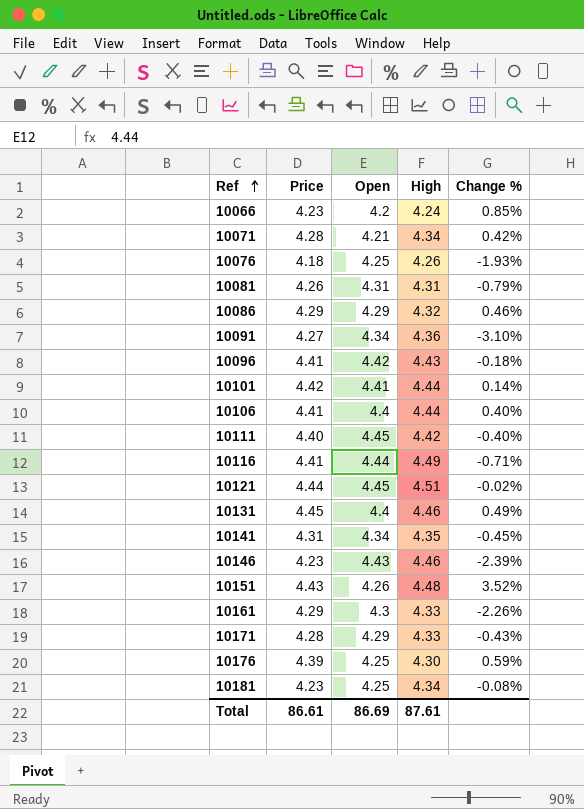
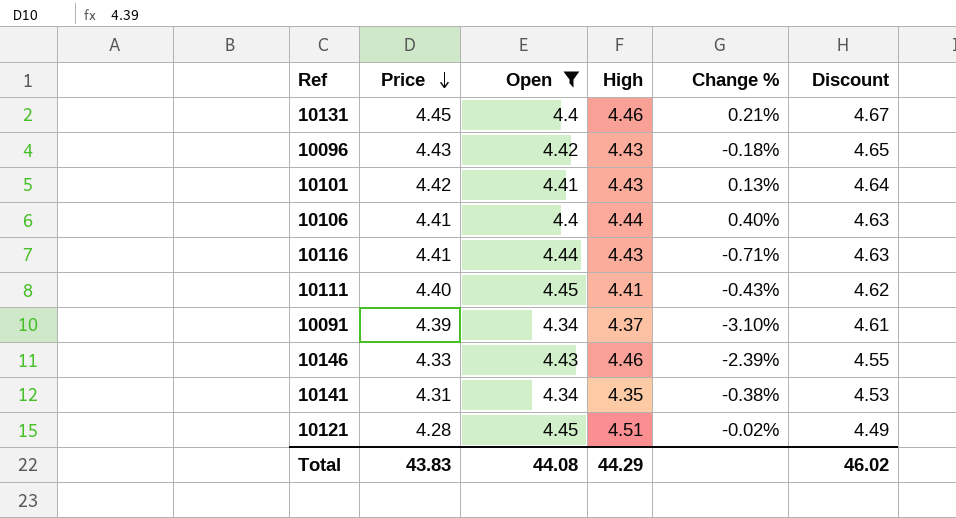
filter: none -> Open >= 4.34
row order: Ref ascending -> Price descending
column Discount | formula: none -> [Price] * 1.05
10131 | Change %: 0.49% -> 0.21%
10096 | Price: 4.41 -> 4.43
10101 | High: 4.44 -> 4.43
10101 | Change %: 0.14% -> 0.13%
10116 | High: 4.49 -> 4.43
10111 | High: 4.42 -> 4.41
10111 | Change %: -0.40% -> -0.43%
10091 | Price: 4.27 -> 4.39
10091 | High: 4.36 -> 4.37
10146 | Price: 4.23 -> 4.33
10141 | Change %: -0.45% -> -0.38%
10121 | Price: 4.44 -> 4.28
Total | Price: 86.61 -> 43.83
Total | Open: 86.69 -> 44.08
Total | High: 87.61 -> 44.29

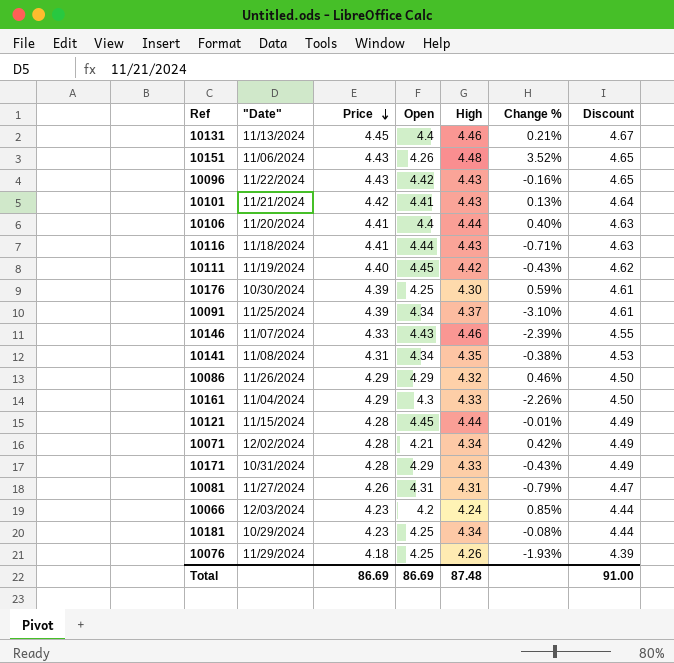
filter: Open >= 4.34 -> none
column "Date" | position: none -> 2
10096 | Change %: -0.18% -> -0.16%
10111 | High: 4.41 -> 4.42
10121 | High: 4.51 -> 4.44
10121 | Change %: -0.02% -> -0.01%
Total | Price: 43.83 -> 86.69
Total | Open: 44.08 -> 86.69
Total | High: 44.29 -> 87.48
Total | Discount: 46.02 -> 91.00

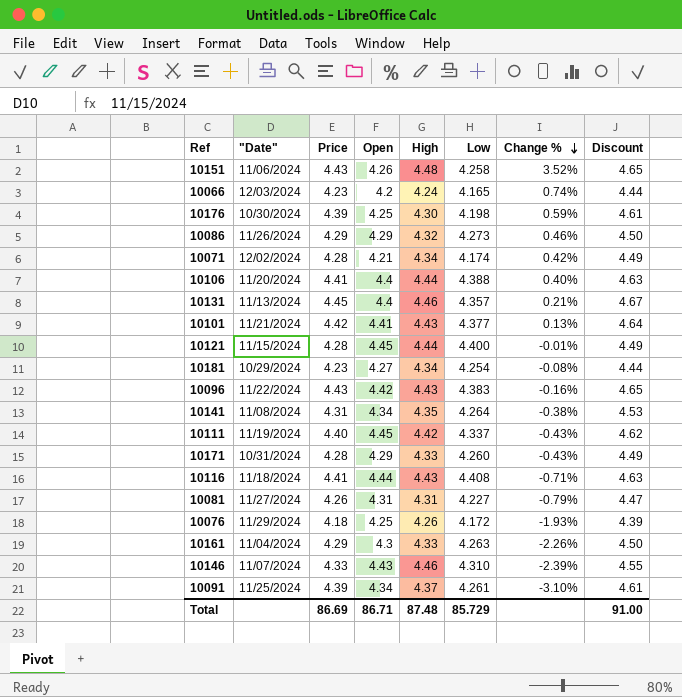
row order: Price descending -> Change % descending
column Low | position: none -> 6
10066 | Change %: 0.85% -> 0.74%
10181 | Open: 4.25 -> 4.27
Total | Open: 86.69 -> 86.71

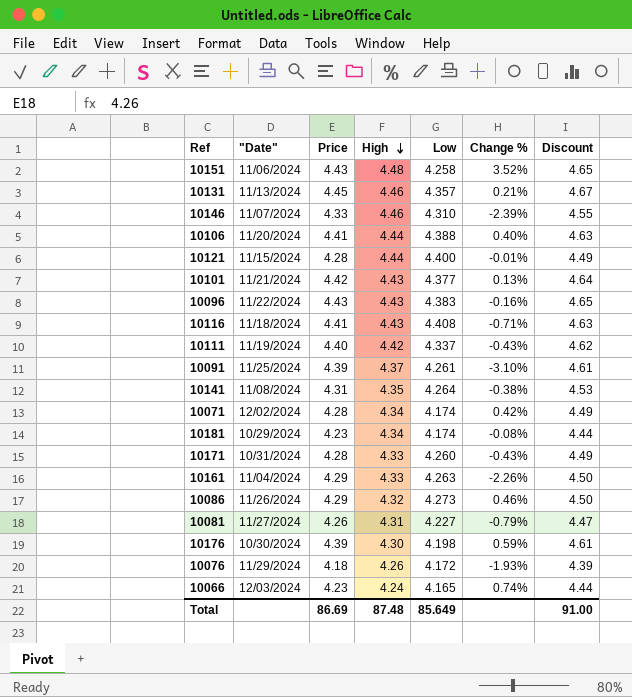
row order: Change % descending -> High descending
column Open | position: 4 -> none
10181 | Low: 4.254 -> 4.174
Total | Low: 85.729 -> 85.649

